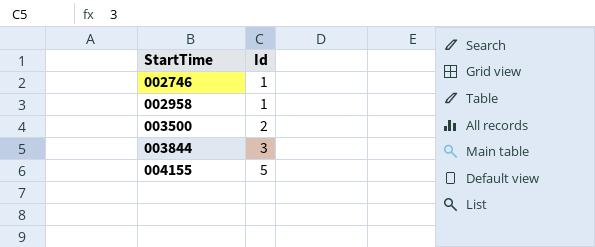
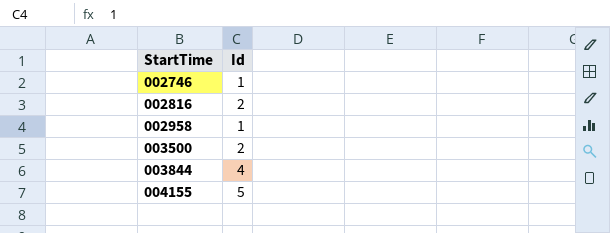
row 002816: none -> 2
003844 | Id: 3 -> 4

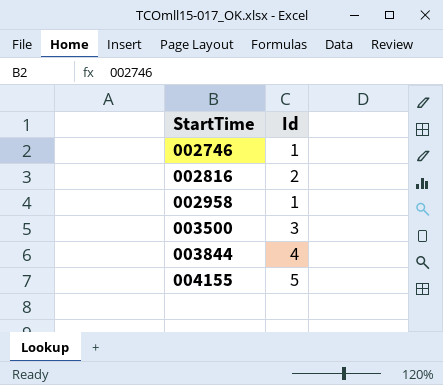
003500 | Id: 2 -> 3

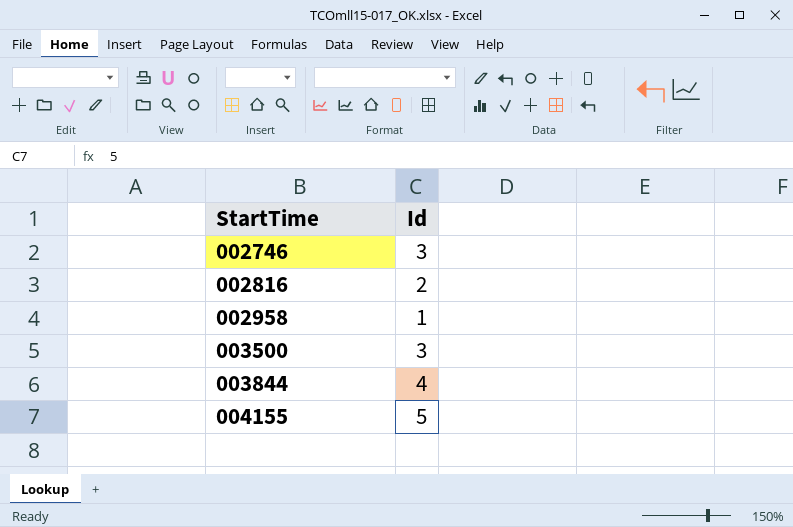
002746 | Id: 1 -> 3

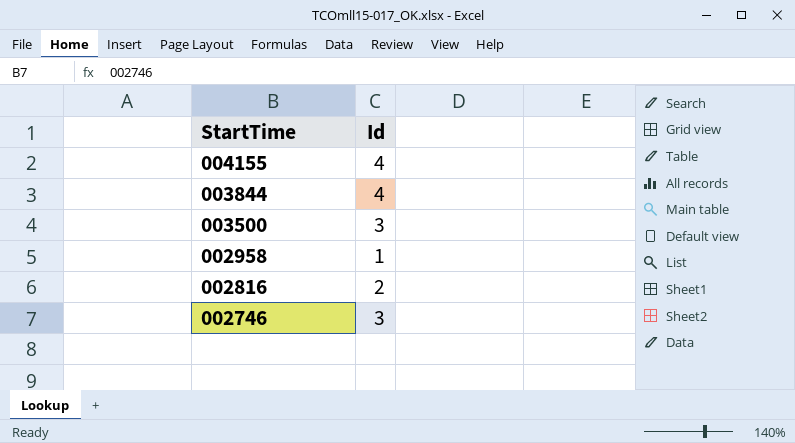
row order: StartTime ascending -> StartTime descending
004155 | Id: 5 -> 4

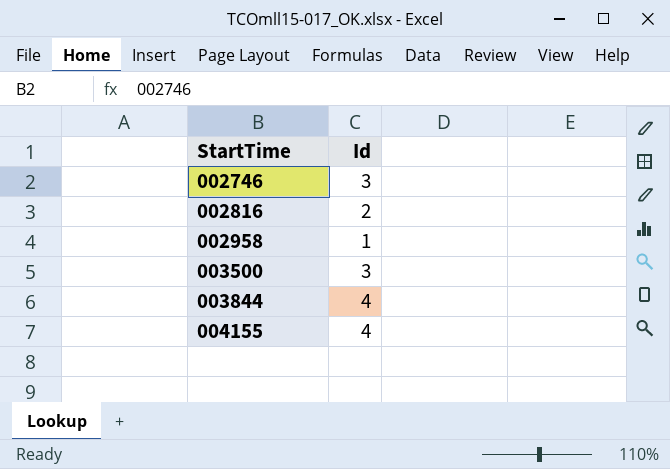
row order: StartTime descending -> StartTime ascending

